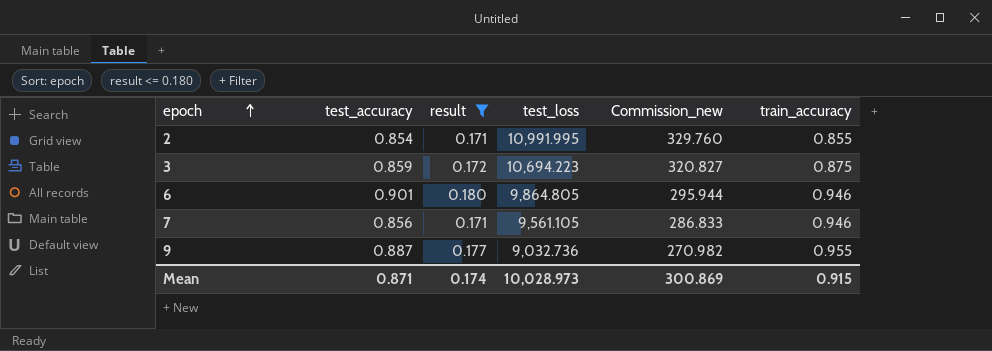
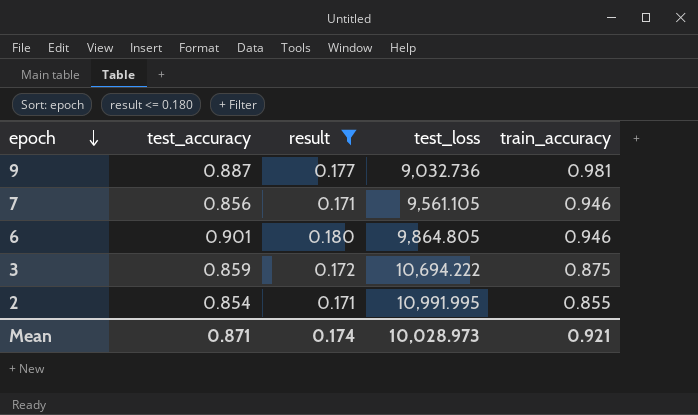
row order: epoch ascending -> epoch descending
column Commission_new | formula: [test_loss] * 0.03 -> none
9 | train_accuracy: 0.955 -> 0.981
3 | test_loss: 10,694.223 -> 10,694.222
Mean | train_accuracy: 0.915 -> 0.921

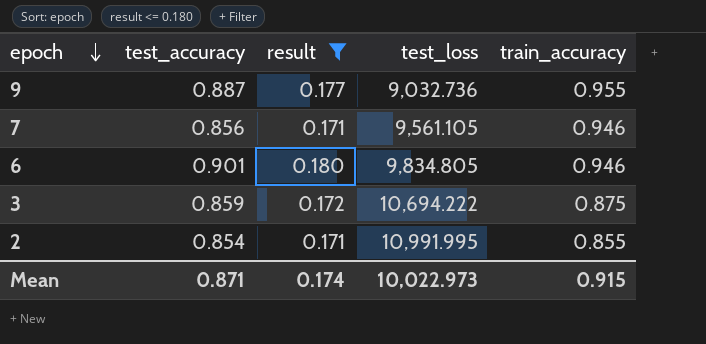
9 | train_accuracy: 0.981 -> 0.955
6 | test_loss: 9,864.805 -> 9,834.805
Mean | test_loss: 10,028.973 -> 10,022.973
Mean | train_accuracy: 0.921 -> 0.915

